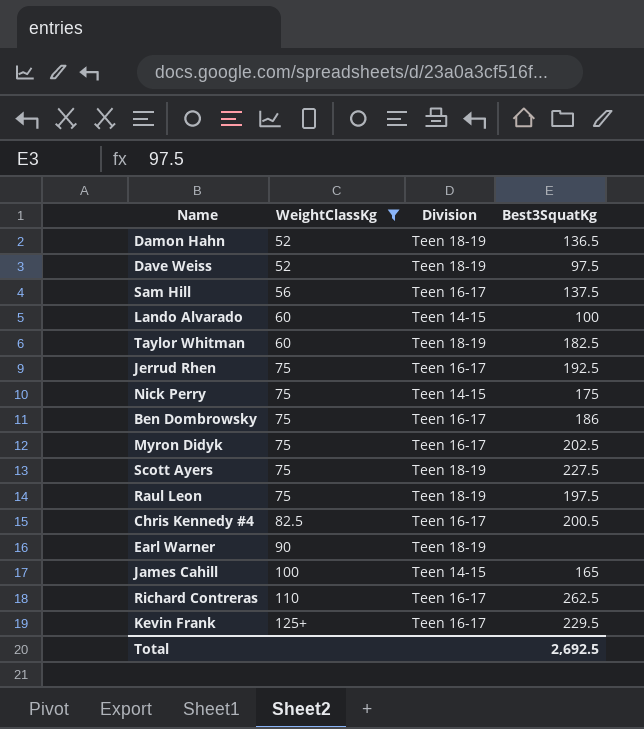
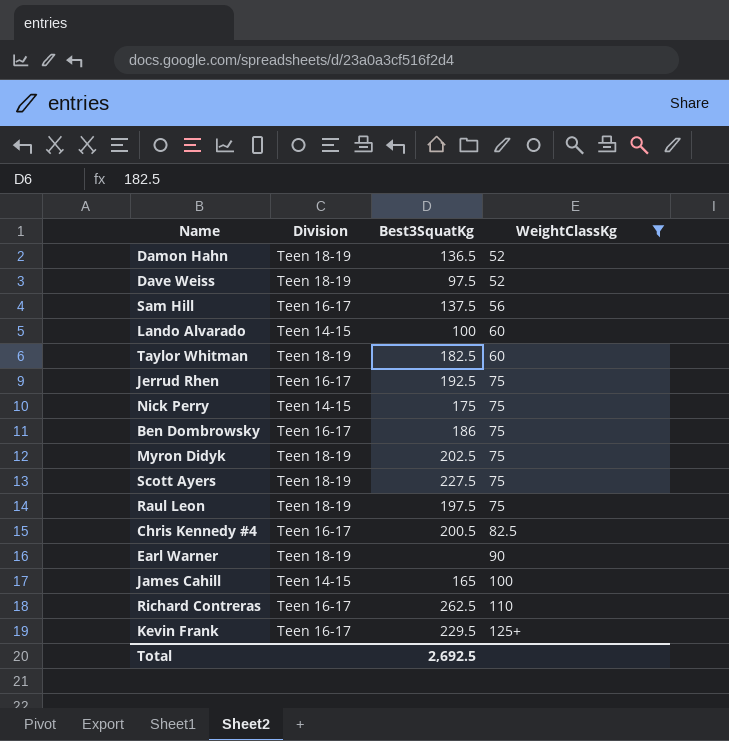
column WeightClassKg | position: 2 -> 4
Myron Didyk | Division: Teen 16-17 -> Teen 18-19

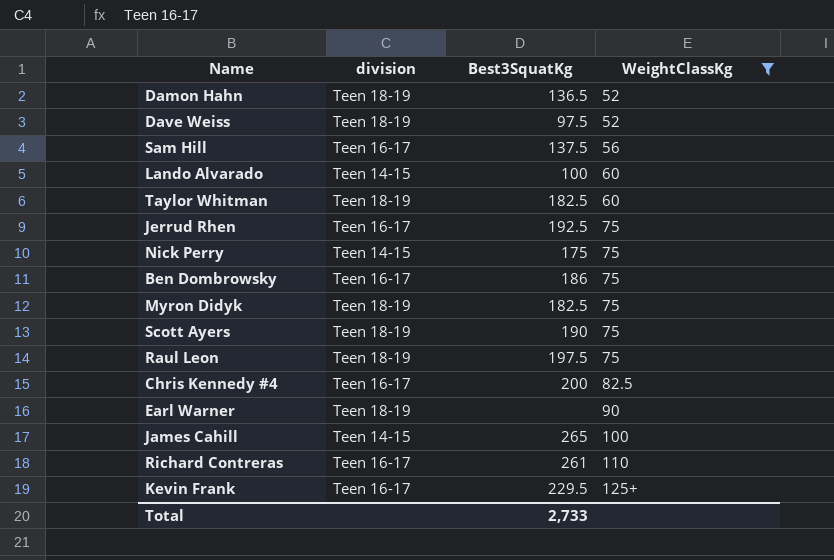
column name: Division -> division
Myron Didyk | Best3SquatKg: 202.5 -> 182.5
Scott Ayers | Best3SquatKg: 227.5 -> 190
Chris Kennedy #4 | Best3SquatKg: 200.5 -> 200
James Cahill | Best3SquatKg: 165 -> 265
Richard Contreras | Best3SquatKg: 262.5 -> 261
Total | Best3SquatKg: 2,692.5 -> 2,733

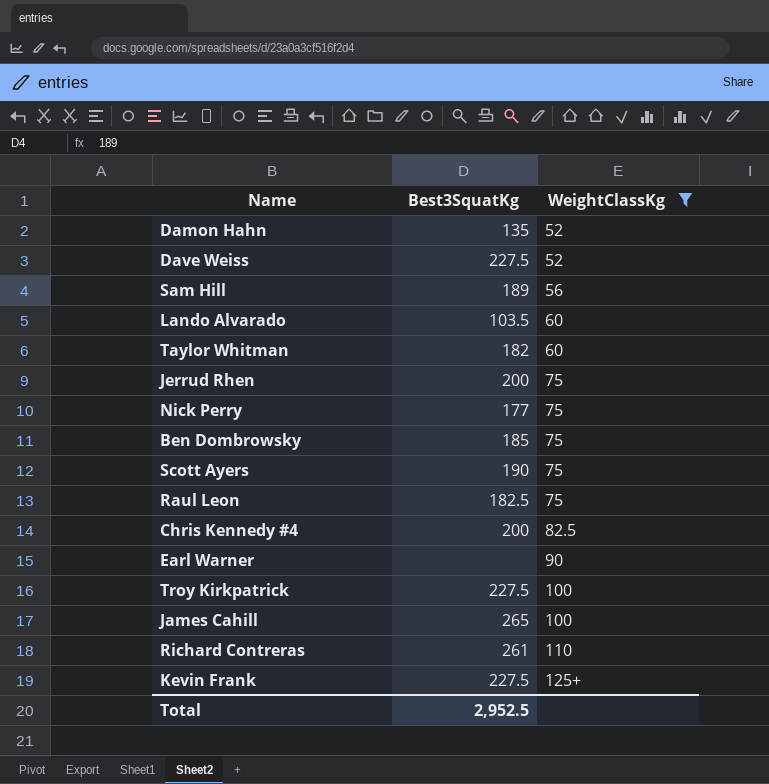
column division | position: 2 -> none
row Myron Didyk: Teen 18-19 | 182.5 | 75 -> none
Damon Hahn | Best3SquatKg: 136.5 -> 135
Dave Weiss | Best3SquatKg: 97.5 -> 227.5
Sam Hill | Best3SquatKg: 137.5 -> 189
Lando Alvarado | Best3SquatKg: 100 -> 103.5
Taylor Whitman | Best3SquatKg: 182.5 -> 182
Jerrud Rhen | Best3SquatKg: 192.5 -> 200
Nick Perry | Best3SquatKg: 175 -> 177
Ben Dombrowsky | Best3SquatKg: 186 -> 185
Raul Leon | Best3SquatKg: 197.5 -> 182.5
row Troy Kirkpatrick: none -> 227.5 | 100
Kevin Frank | Best3SquatKg: 229.5 -> 227.5
Total | Best3SquatKg: 2,733 -> 2,952.5

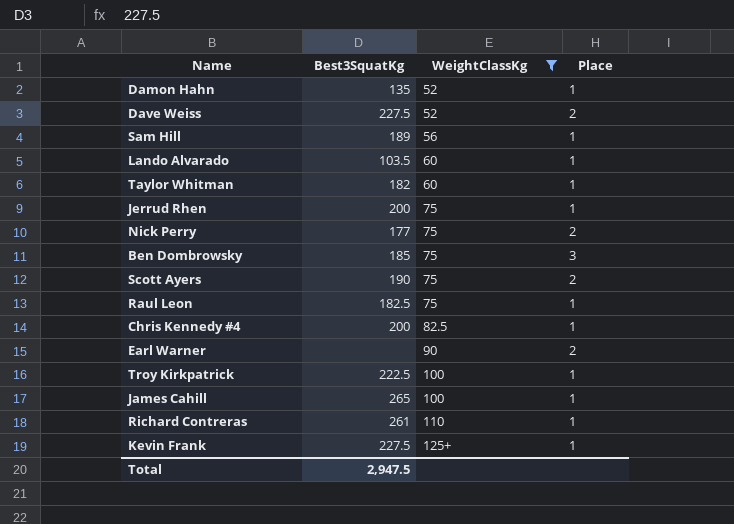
column Place | position: none -> 4
Troy Kirkpatrick | Best3SquatKg: 227.5 -> 222.5
Total | Best3SquatKg: 2,952.5 -> 2,947.5

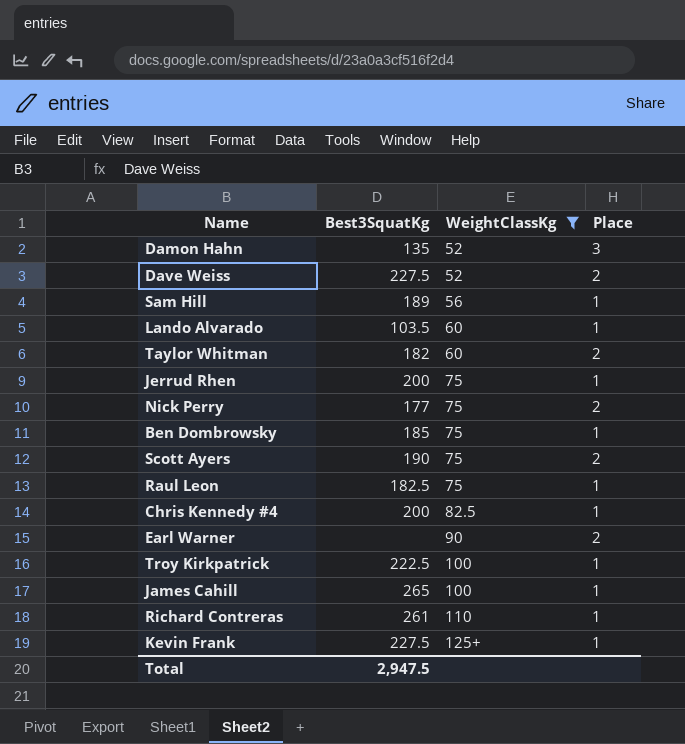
Damon Hahn | Place: 1 -> 3
Taylor Whitman | Place: 1 -> 2
Ben Dombrowsky | Place: 3 -> 1

